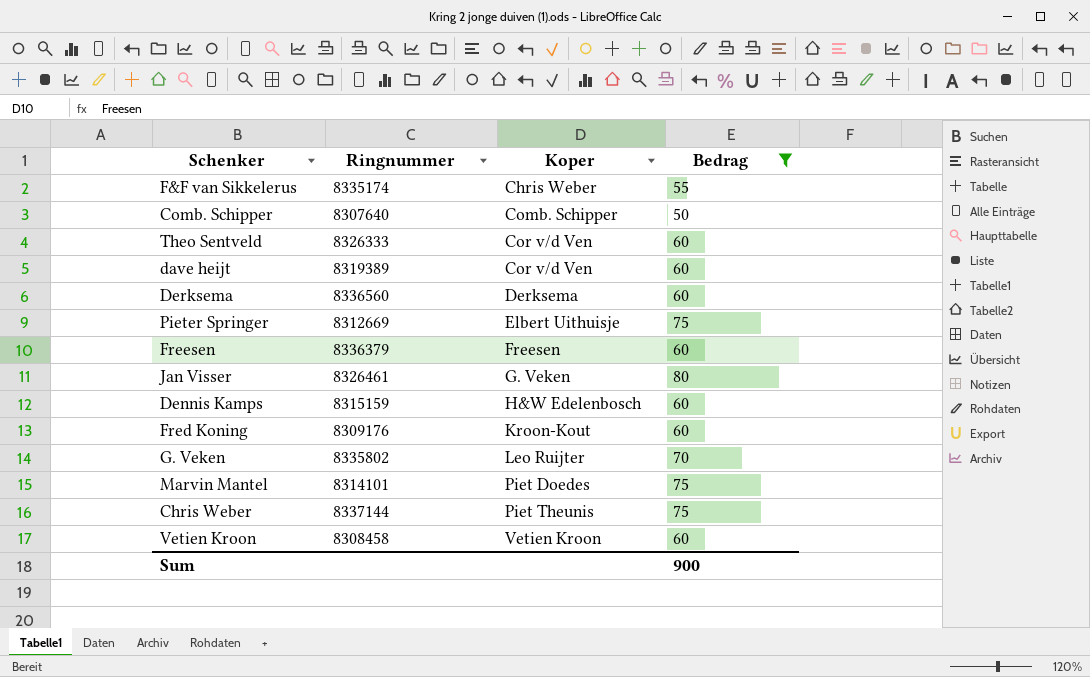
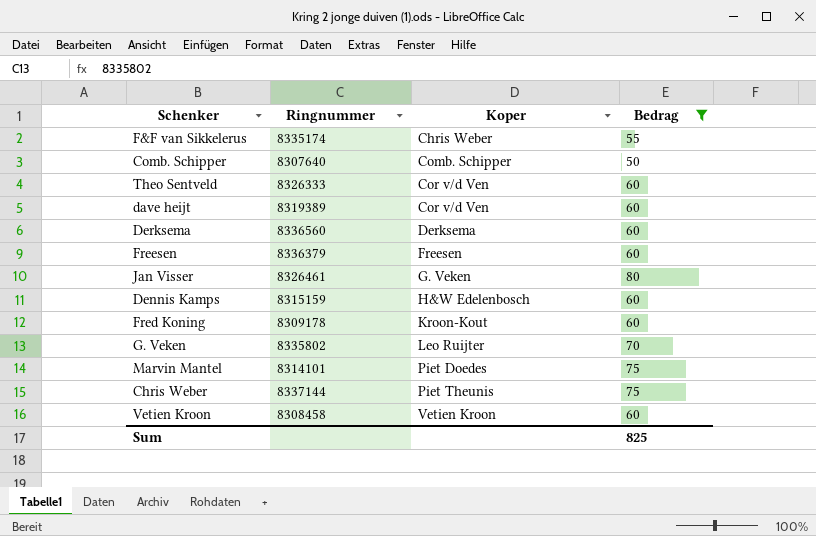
row Pieter Springer: 8312669 | Elbert Uithuisje | 75 -> none
Fred Koning | Ringnummer: 8309176 -> 8309178
Sum | Bedrag: 900 -> 825

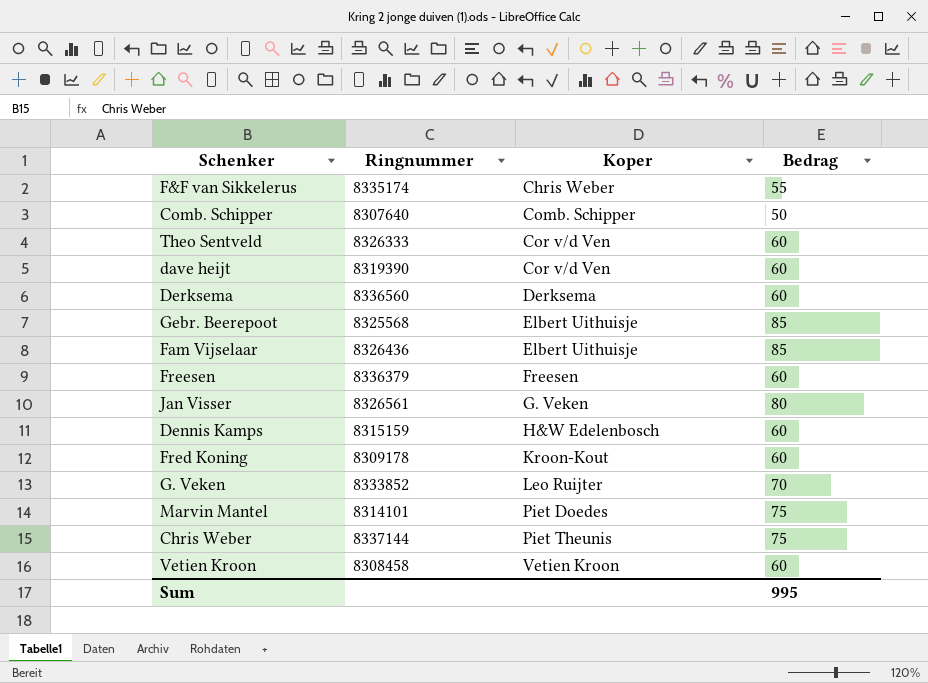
filter: Bedrag != 85 -> none
dave heijt | Ringnummer: 8319389 -> 8319390
Jan Visser | Ringnummer: 8326461 -> 8326561
G. Veken | Ringnummer: 8335802 -> 8333852
Sum | Bedrag: 825 -> 995

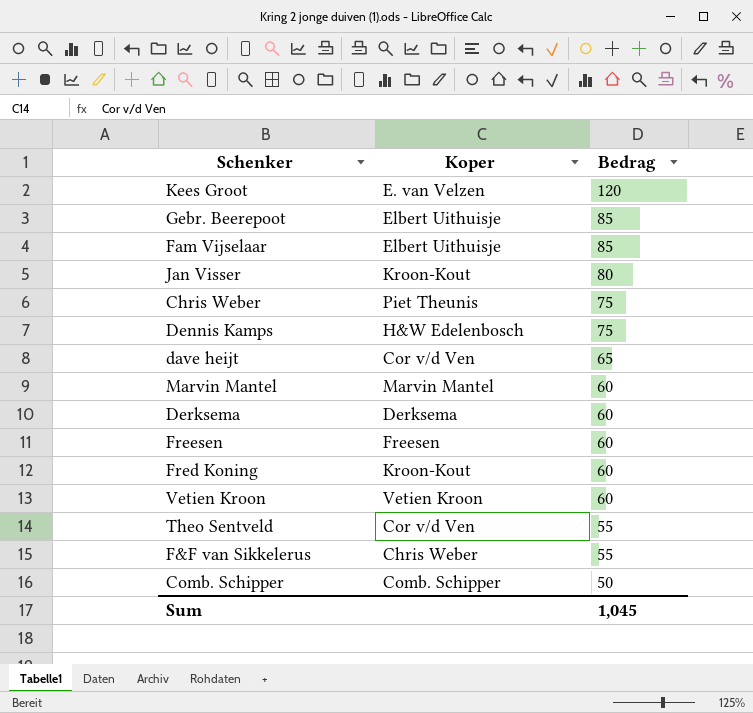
row order: Koper ascending -> Bedrag descending
column Ringnummer | position: 2 -> none
row G. Veken: 8333852 | Leo Ruijter | 70 -> none
row Kees Groot: none -> E. van Velzen | 120
Jan Visser | Koper: G. Veken -> Kroon-Kout
Dennis Kamps | Bedrag: 60 -> 75
dave heijt | Bedrag: 60 -> 65
Marvin Mantel | Koper: Piet Doedes -> Marvin Mantel
Marvin Mantel | Bedrag: 75 -> 60
Theo Sentveld | Bedrag: 60 -> 55
Sum | Bedrag: 995 -> 1,045

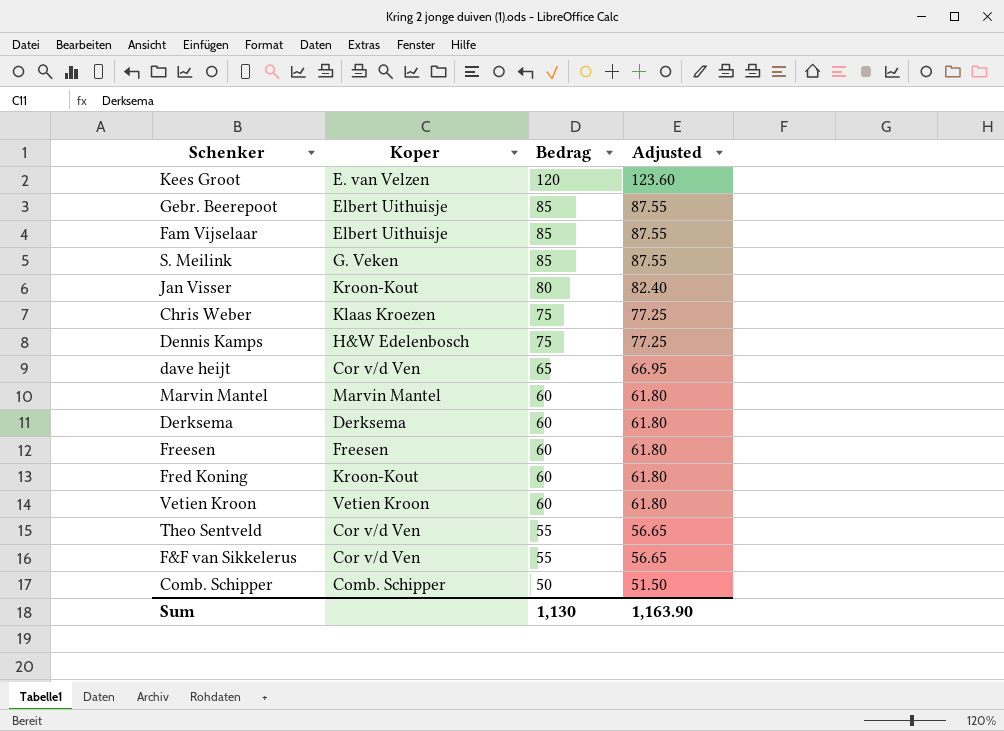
column Adjusted | formula: none -> [Bedrag] * 1.03
row S. Meilink: none -> G. Veken | 85 | 87.55
Chris Weber | Koper: Piet Theunis -> Klaas Kroezen
F&F van Sikkelerus | Koper: Chris Weber -> Cor v/d Ven
Sum | Bedrag: 1,045 -> 1,130

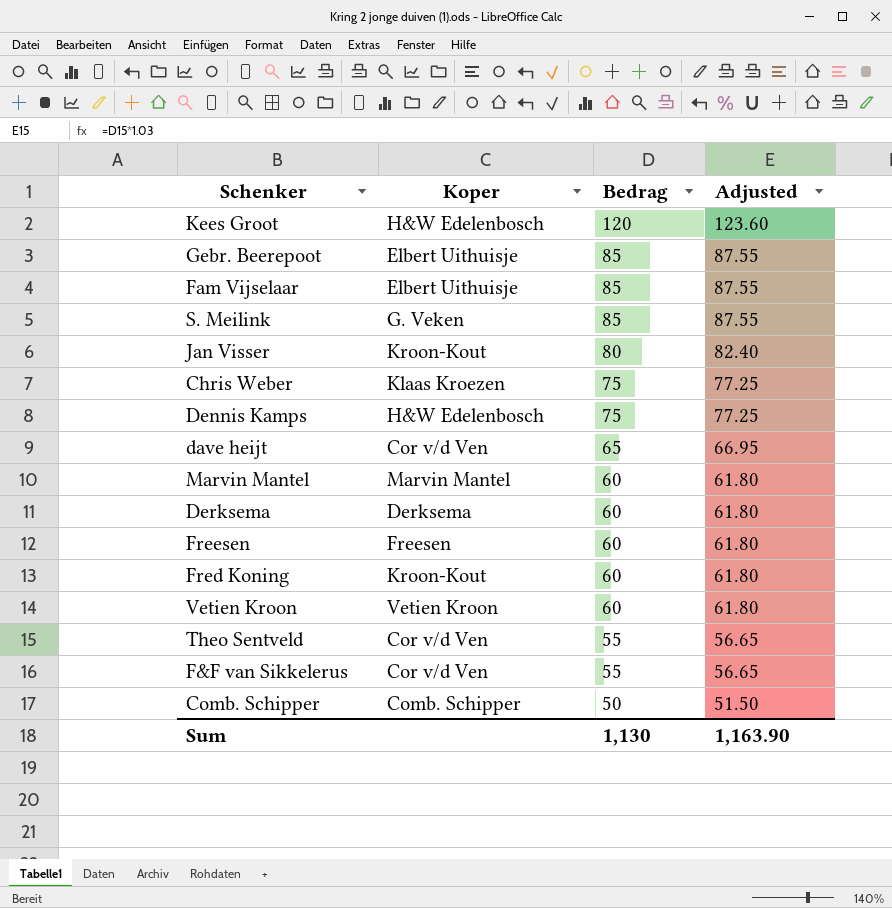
Kees Groot | Koper: E. van Velzen -> H&W Edelenbosch

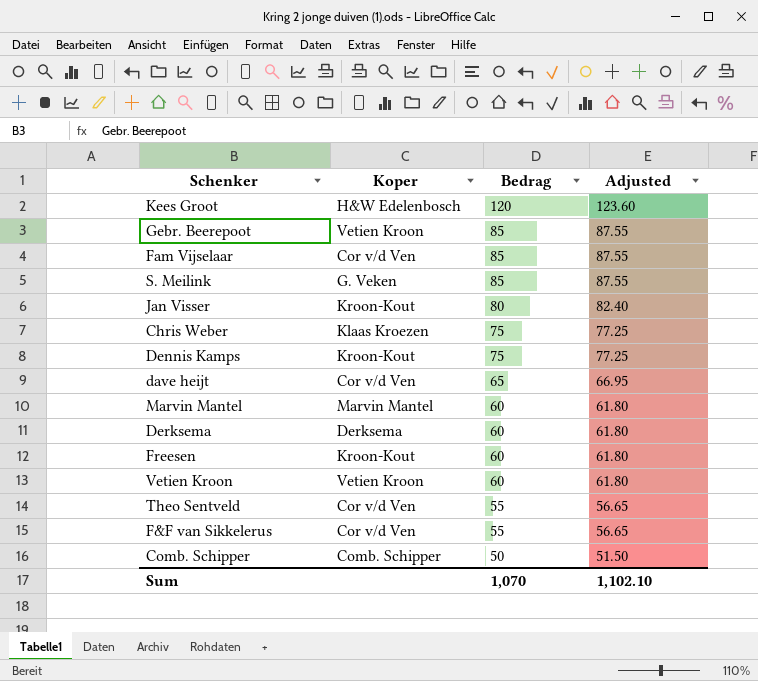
row Fred Koning: Kroon-Kout | 60 | 61.80 -> none
Gebr. Beerepoot | Koper: Elbert Uithuisje -> Vetien Kroon
Fam Vijselaar | Koper: Elbert Uithuisje -> Cor v/d Ven
Dennis Kamps | Koper: H&W Edelenbosch -> Kroon-Kout
Freesen | Koper: Freesen -> Kroon-Kout
Sum | Bedrag: 1,130 -> 1,070
Sum | Adjusted: 1,163.90 -> 1,102.10

